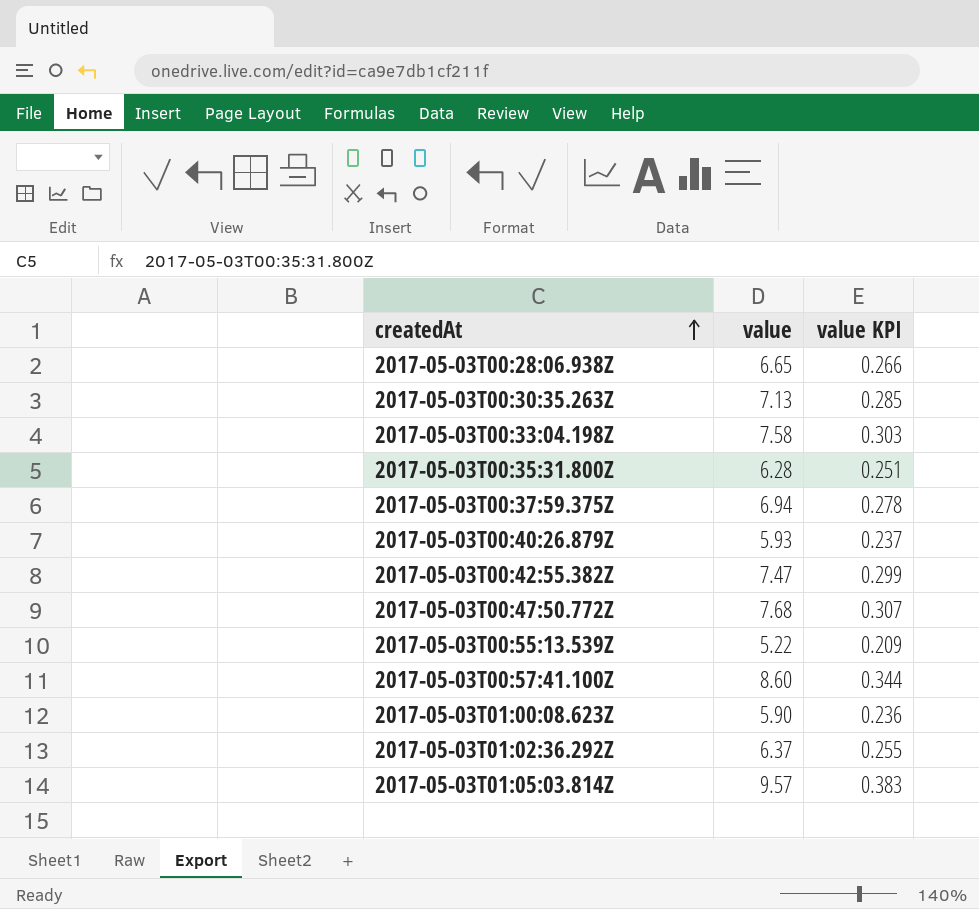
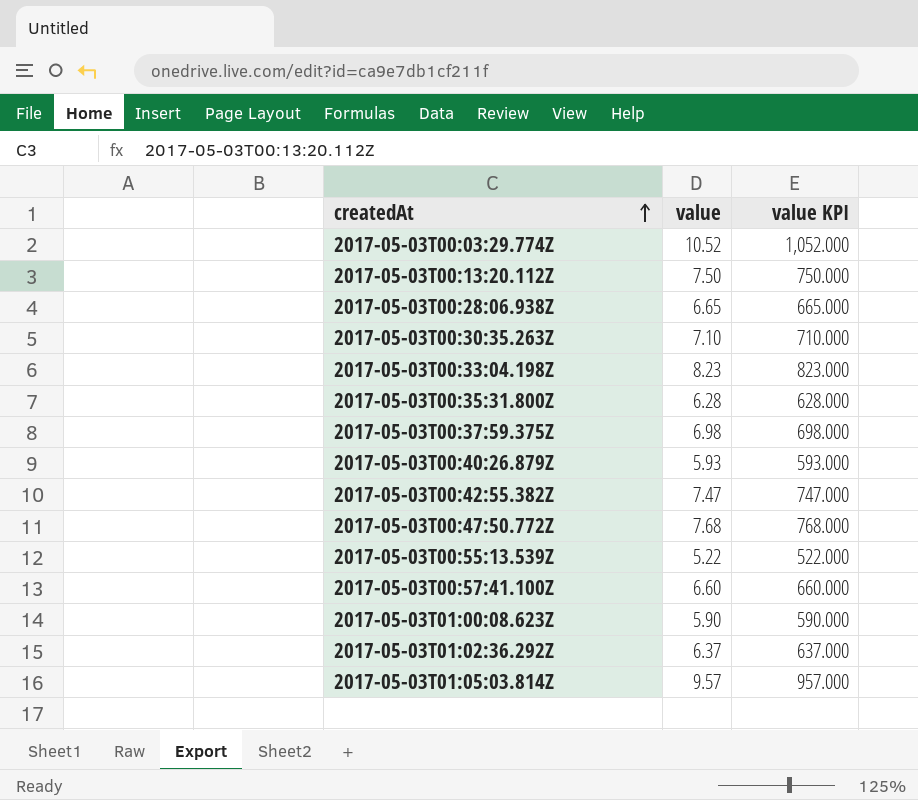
column value KPI | formula: [value] * 0.04 -> [value] * 100
row 2017-05-03T00:03:29.774Z: none -> 10.52 | 1,052.000
row 2017-05-03T00:13:20.112Z: none -> 7.50 | 750.000
2017-05-03T00:30:35.263Z | value: 7.13 -> 7.10
2017-05-03T00:33:04.198Z | value: 7.58 -> 8.23
2017-05-03T00:37:59.375Z | value: 6.94 -> 6.98
2017-05-03T00:57:41.100Z | value: 8.60 -> 6.60

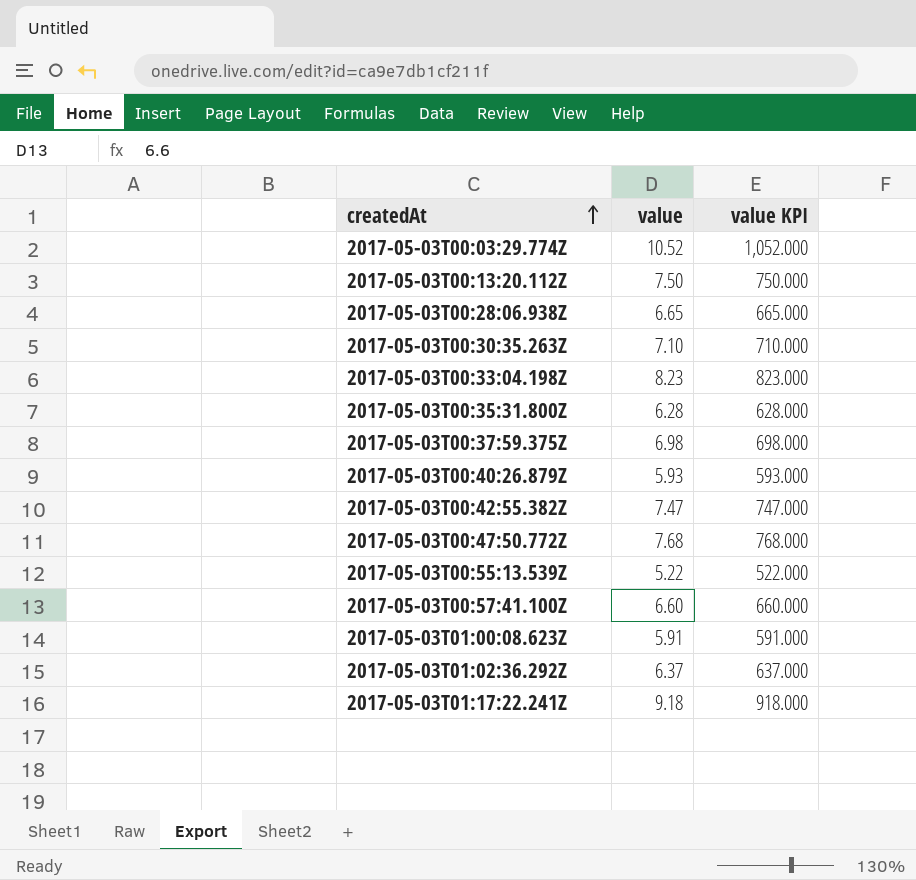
row 2017-05-03T01:05:03.814Z: 9.57 | 957.000 -> none
2017-05-03T01:00:08.623Z | value: 5.90 -> 5.91
2017-05-03T01:00:08.623Z | value KPI: 590.000 -> 591.000
row 2017-05-03T01:17:22.241Z: none -> 9.18 | 918.000

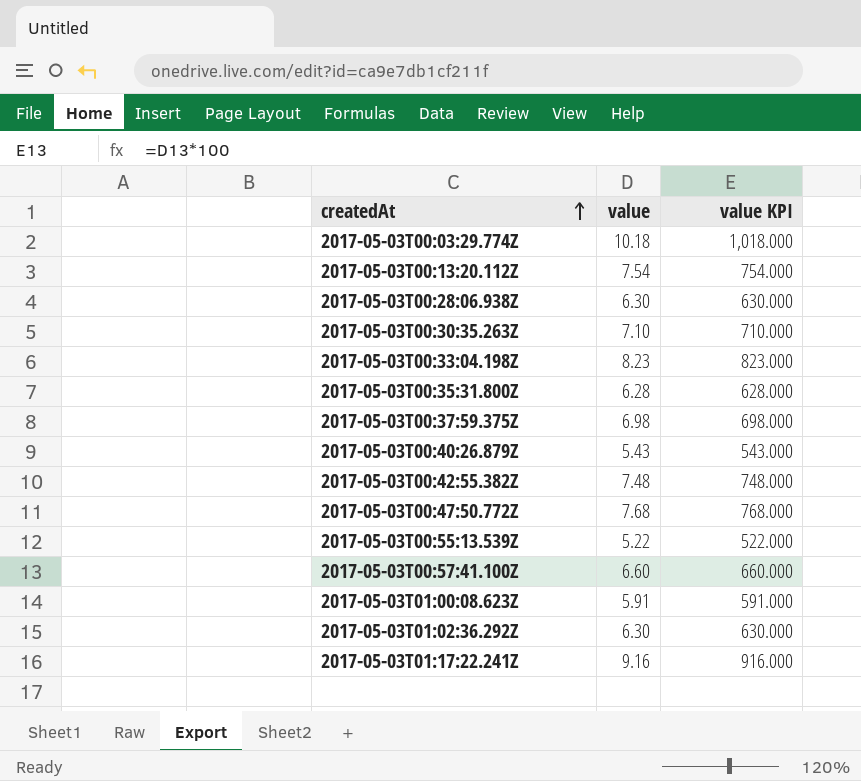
2017-05-03T00:03:29.774Z | value: 10.52 -> 10.18
2017-05-03T00:03:29.774Z | value KPI: 1,052.000 -> 1,018.000
2017-05-03T00:13:20.112Z | value: 7.50 -> 7.54
2017-05-03T00:13:20.112Z | value KPI: 750.000 -> 754.000
2017-05-03T00:28:06.938Z | value: 6.65 -> 6.30
2017-05-03T00:28:06.938Z | value KPI: 665.000 -> 630.000
2017-05-03T00:40:26.879Z | value: 5.93 -> 5.43
2017-05-03T00:40:26.879Z | value KPI: 593.000 -> 543.000
2017-05-03T00:42:55.382Z | value: 7.47 -> 7.48
2017-05-03T00:42:55.382Z | value KPI: 747.000 -> 748.000
2017-05-03T01:02:36.292Z | value: 6.37 -> 6.30
2017-05-03T01:02:36.292Z | value KPI: 637.000 -> 630.000
2017-05-03T01:17:22.241Z | value: 9.18 -> 9.16
2017-05-03T01:17:22.241Z | value KPI: 918.000 -> 916.000

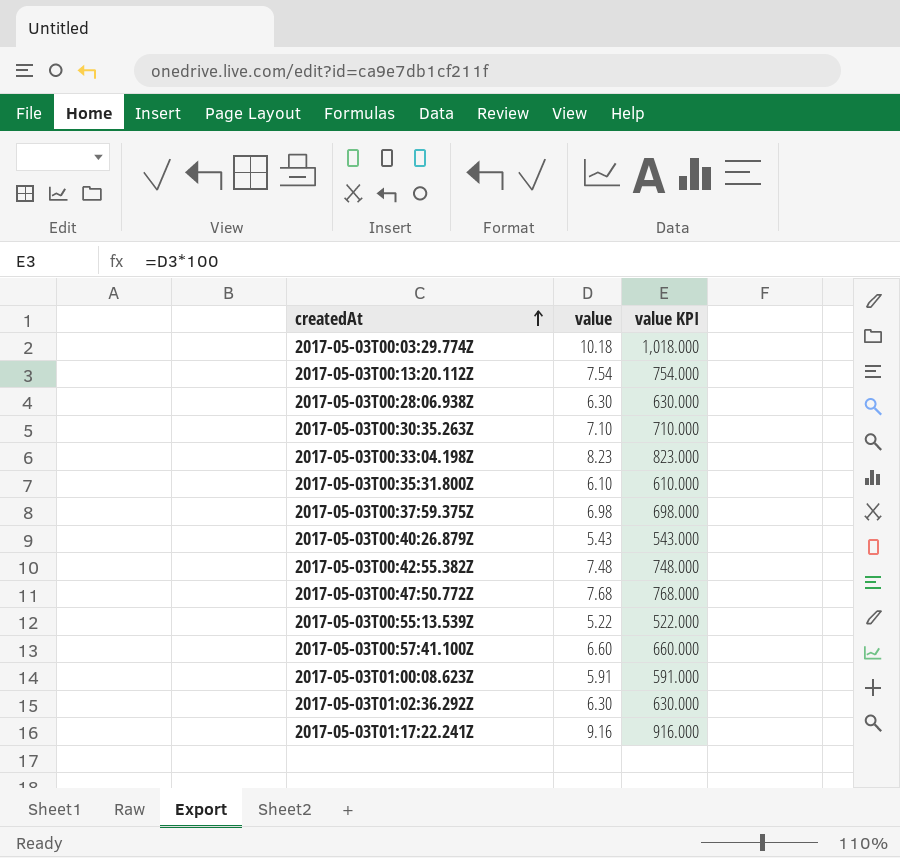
2017-05-03T00:35:31.800Z | value: 6.28 -> 6.10
2017-05-03T00:35:31.800Z | value KPI: 628.000 -> 610.000

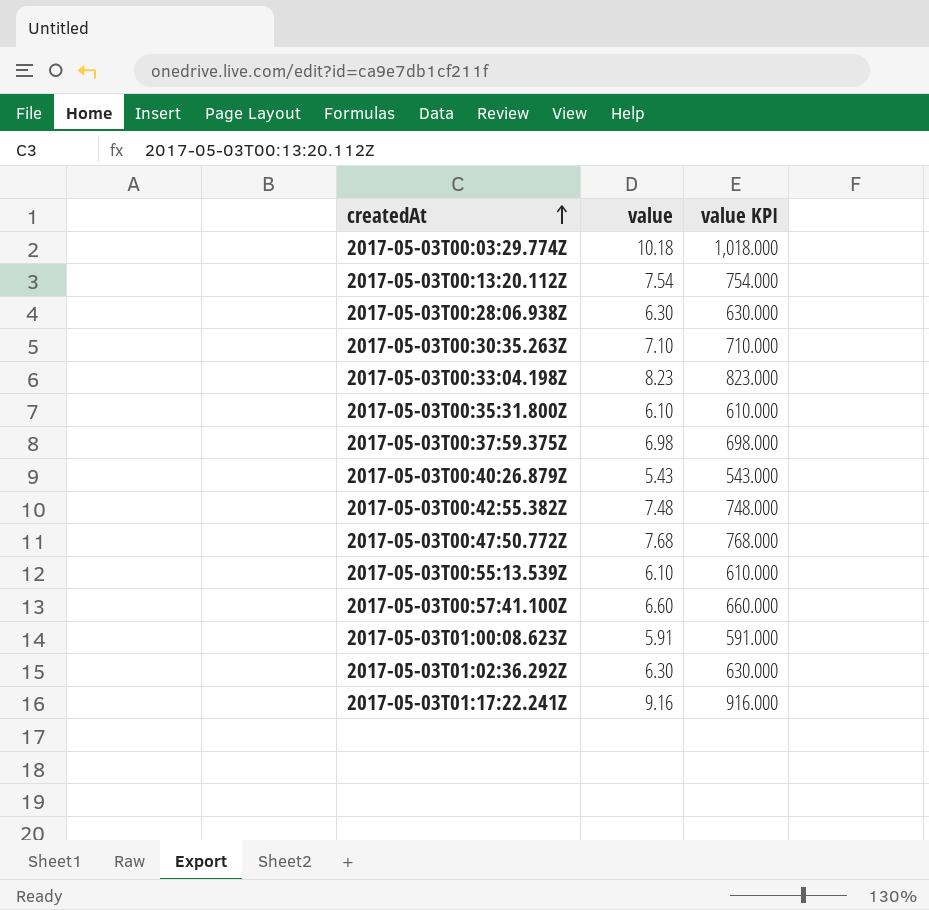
2017-05-03T00:55:13.539Z | value: 5.22 -> 6.10
2017-05-03T00:55:13.539Z | value KPI: 522.000 -> 610.000

